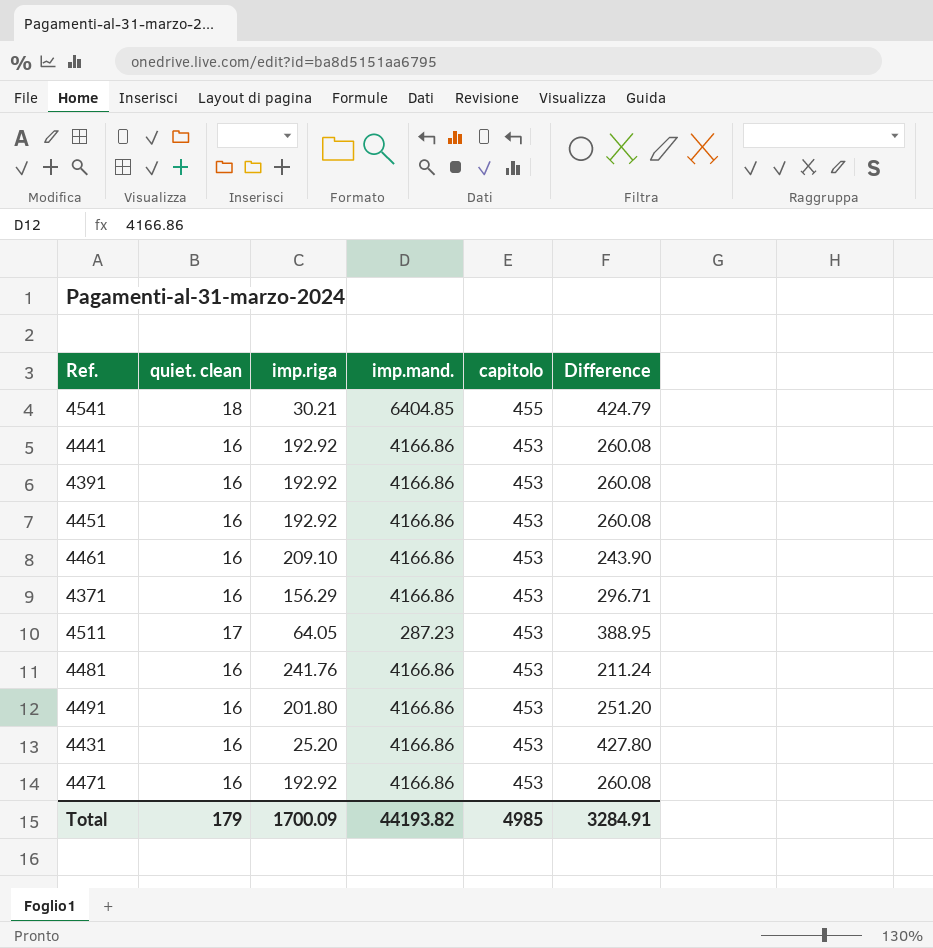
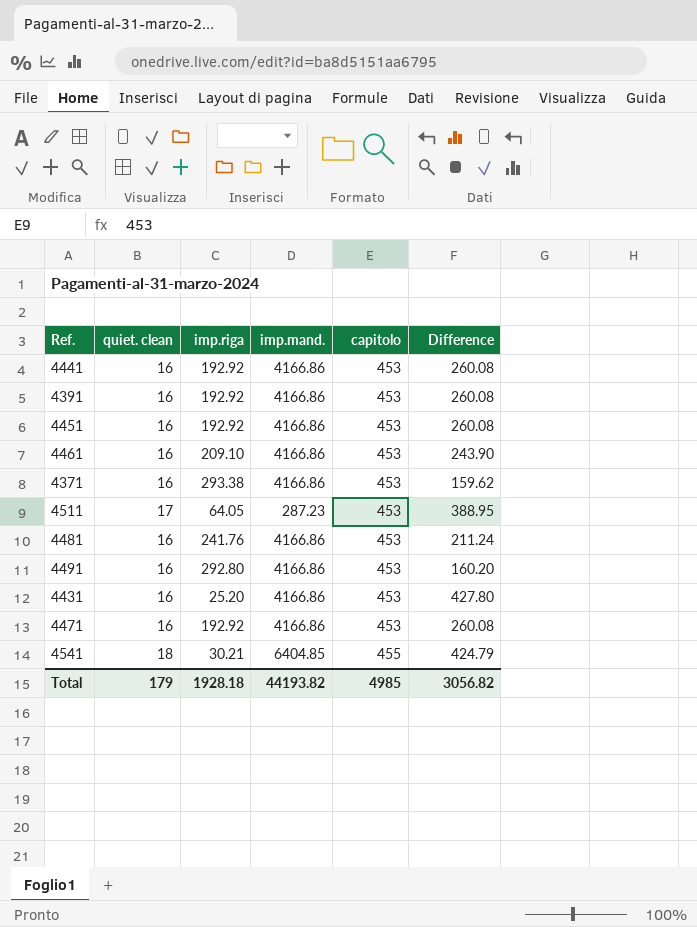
row order: capitolo descending -> capitolo ascending
4371 | imp.riga: 156.29 -> 293.38
4371 | Difference: 296.71 -> 159.62
4491 | imp.riga: 201.80 -> 292.80
4491 | Difference: 251.20 -> 160.20
Total | imp.riga: 1700.09 -> 1928.18
Total | Difference: 3284.91 -> 3056.82

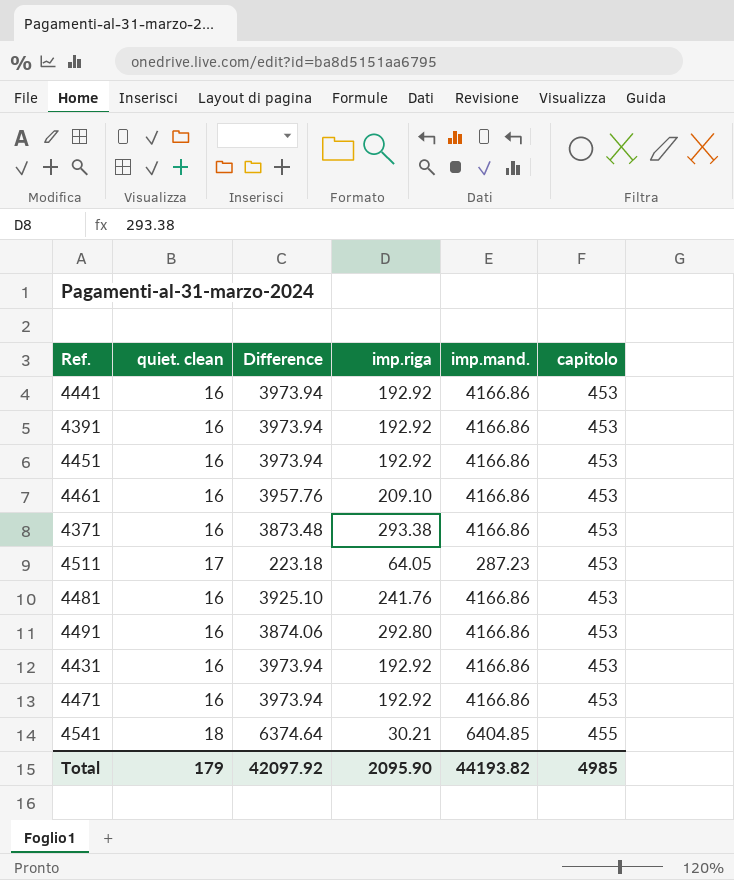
column Difference | formula: [capitolo] - [imp.riga] -> [imp.mand.] - [imp.riga]
column Difference | position: 6 -> 3
4431 | imp.riga: 25.20 -> 192.92
Total | Difference: 3056.82 -> 42097.92
Total | imp.riga: 1928.18 -> 2095.90

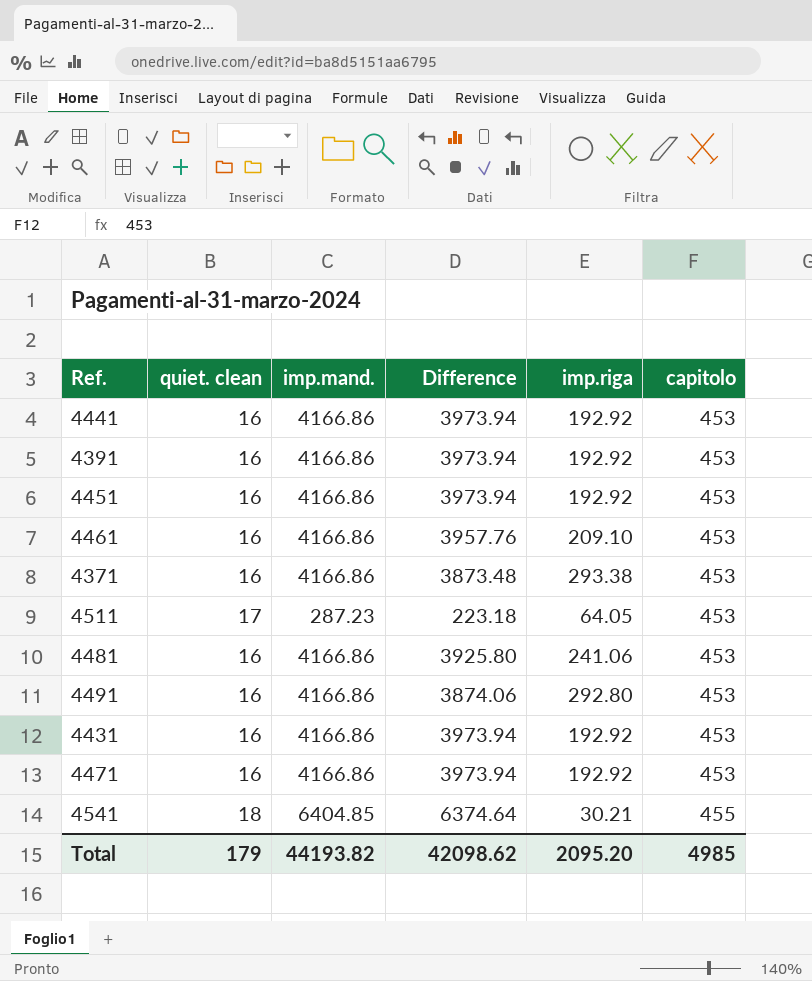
column imp.mand. | position: 5 -> 3
4481 | Difference: 3925.10 -> 3925.80
4481 | imp.riga: 241.76 -> 241.06
Total | Difference: 42097.92 -> 42098.62
Total | imp.riga: 2095.90 -> 2095.20

